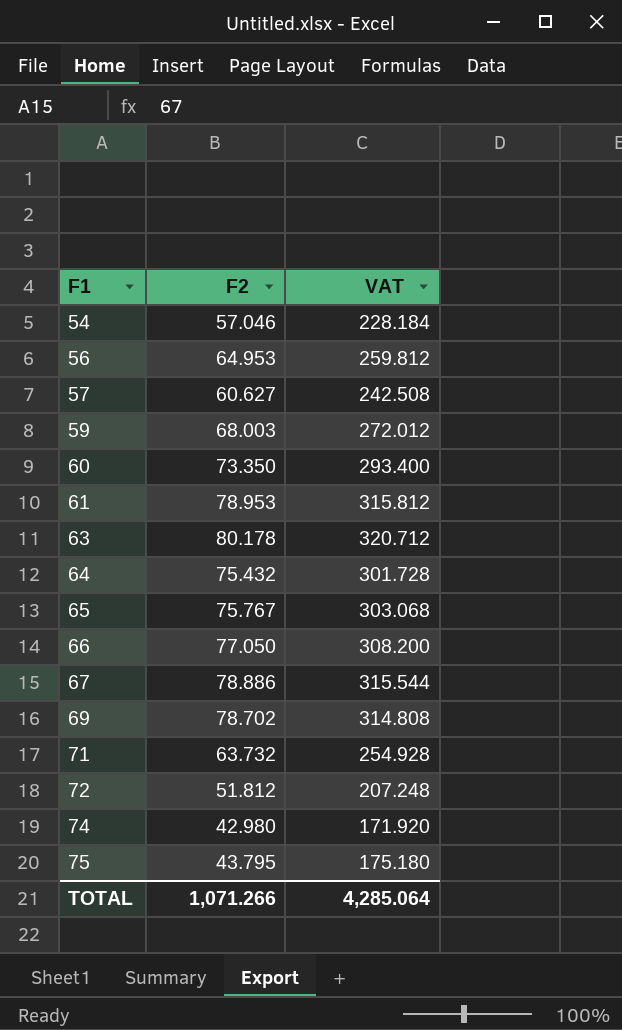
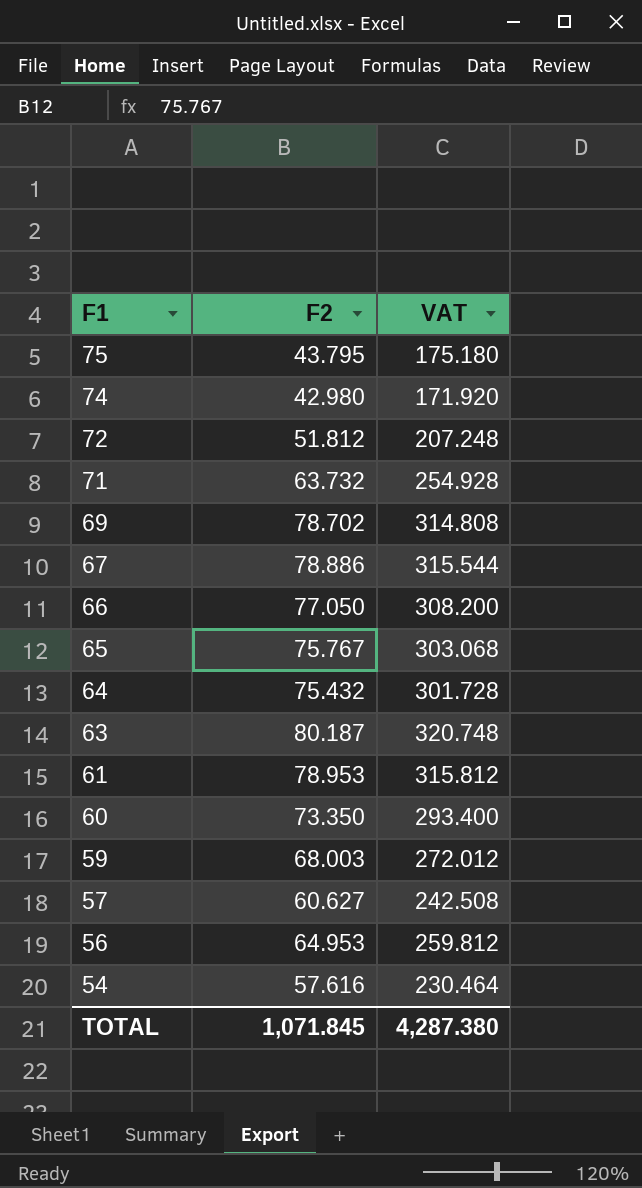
row order: F1 ascending -> F1 descending
63 | F2: 80.178 -> 80.187
63 | VAT: 320.712 -> 320.748
54 | F2: 57.046 -> 57.616
54 | VAT: 228.184 -> 230.464
TOTAL | F2: 1,071.266 -> 1,071.845
TOTAL | VAT: 4,285.064 -> 4,287.380

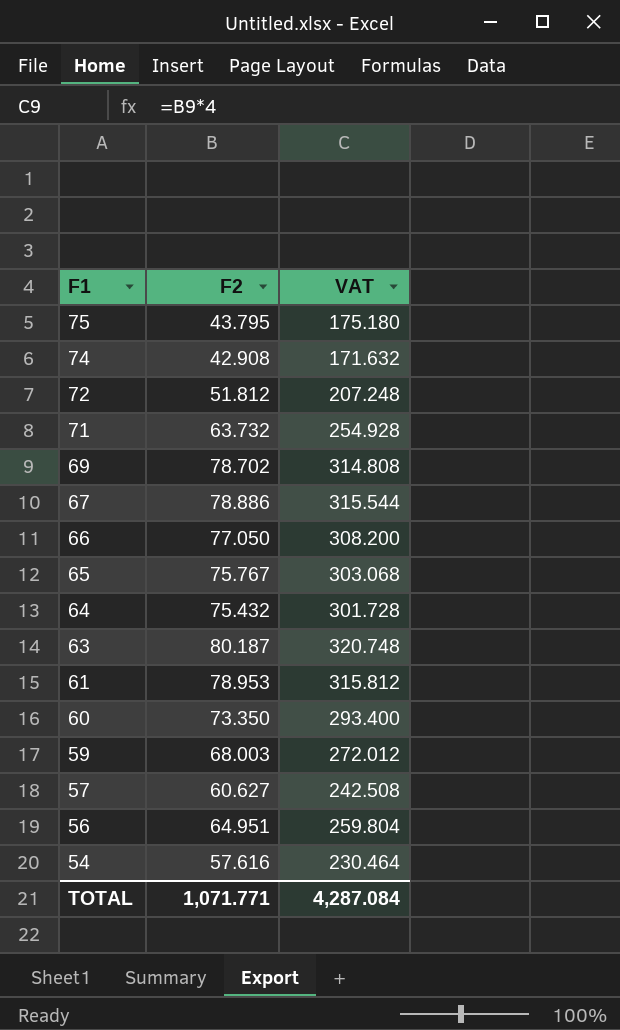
74 | F2: 42.980 -> 42.908
74 | VAT: 171.920 -> 171.632
56 | F2: 64.953 -> 64.951
56 | VAT: 259.812 -> 259.804
TOTAL | F2: 1,071.845 -> 1,071.771
TOTAL | VAT: 4,287.380 -> 4,287.084

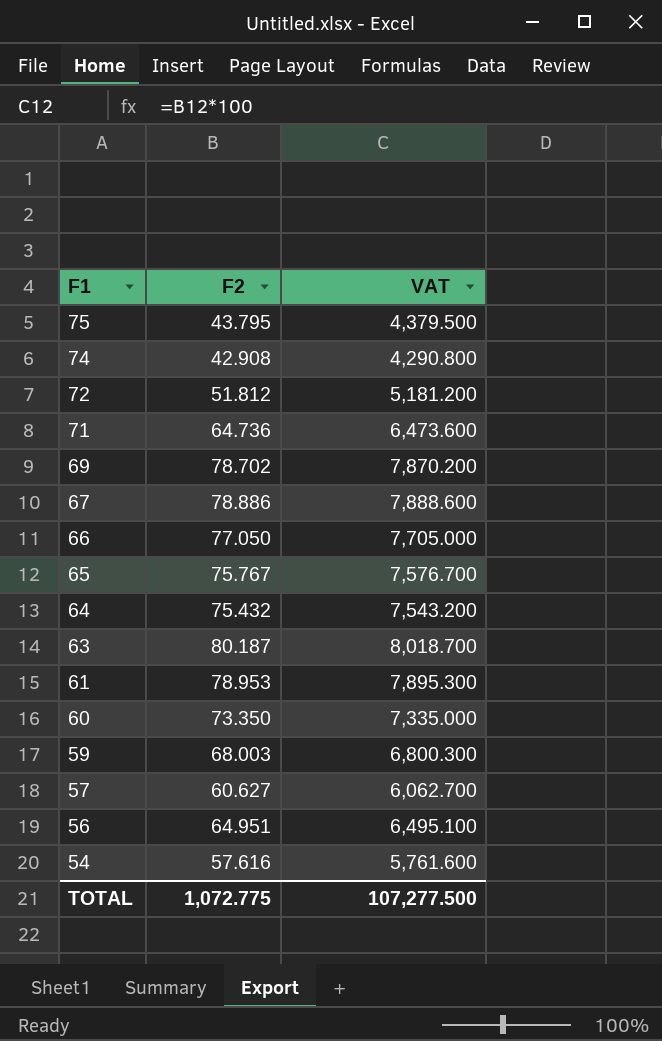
column VAT | formula: [F2] * 4 -> [F2] * 100
71 | F2: 63.732 -> 64.736
TOTAL | F2: 1,071.771 -> 1,072.775
TOTAL | VAT: 4,287.084 -> 107,277.500

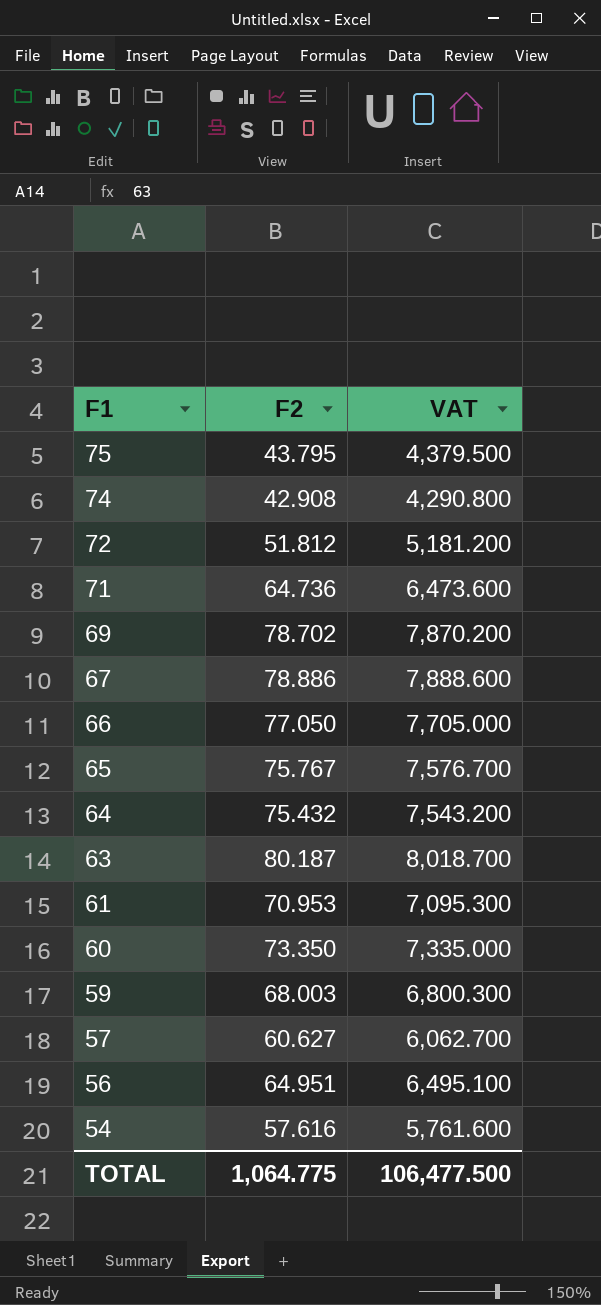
61 | F2: 78.953 -> 70.953
61 | VAT: 7,895.300 -> 7,095.300
TOTAL | F2: 1,072.775 -> 1,064.775
TOTAL | VAT: 107,277.500 -> 106,477.500

